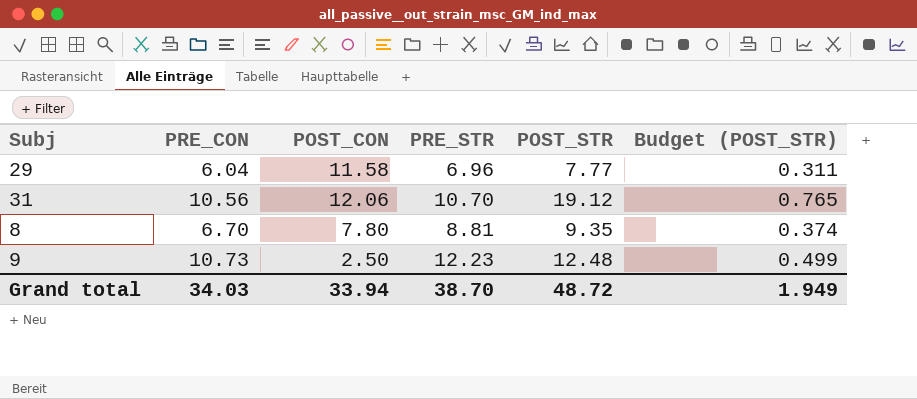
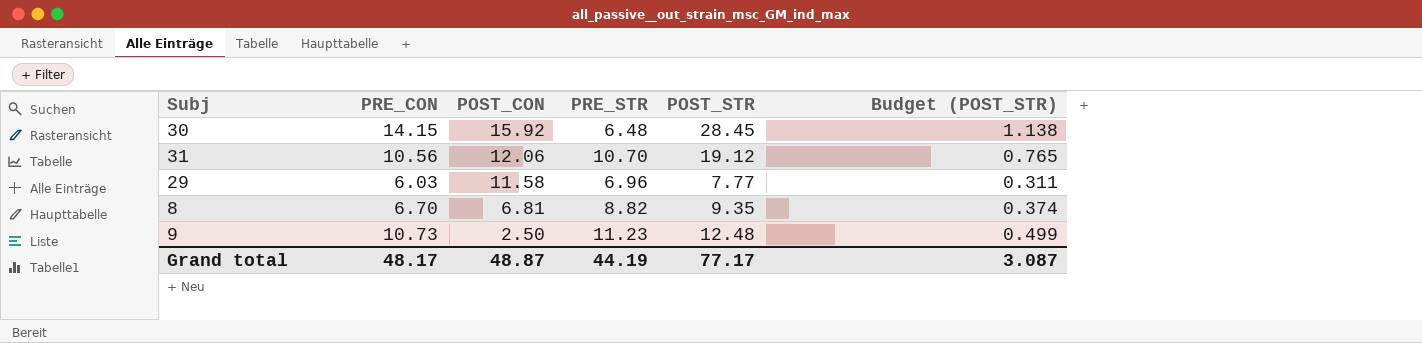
row order: none -> POST_CON descending
row 30: none -> 14.15 | 15.92 | 6.48 | 28.45 | 1.138
29 | PRE_CON: 6.04 -> 6.03
8 | POST_CON: 7.80 -> 6.81
8 | PRE_STR: 8.81 -> 8.82
9 | PRE_STR: 12.23 -> 11.23
Grand total | PRE_CON: 34.03 -> 48.17
Grand total | POST_CON: 33.94 -> 48.87
Grand total | PRE_STR: 38.70 -> 44.19
Grand total | POST_STR: 48.72 -> 77.17
Grand total | Budget (POST_STR): 1.949 -> 3.087

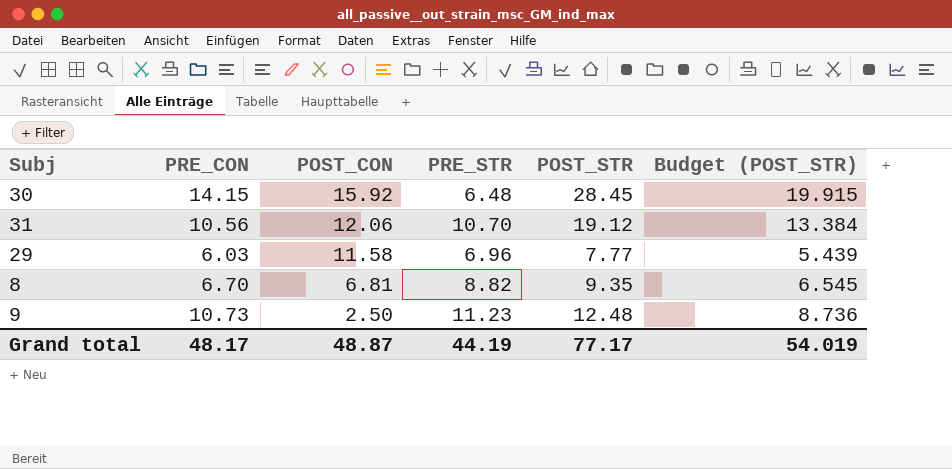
column Budget (POST_STR) | formula: [POST_STR] * 0.04 -> [POST_STR] * 0.7
Grand total | Budget (POST_STR): 3.087 -> 54.019

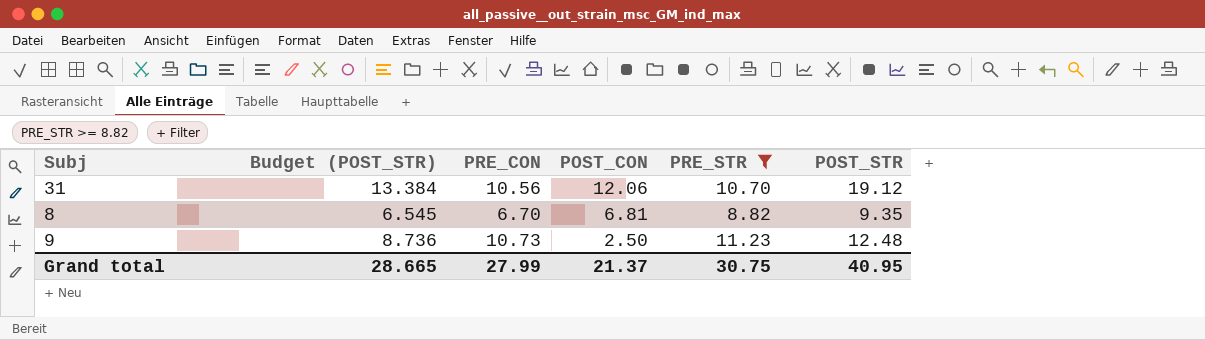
filter: none -> PRE_STR >= 8.82
column Budget (POST_STR) | position: 6 -> 2
Grand total | Budget (POST_STR): 54.019 -> 28.665
Grand total | PRE_CON: 48.17 -> 27.99
Grand total | POST_CON: 48.87 -> 21.37
Grand total | PRE_STR: 44.19 -> 30.75
Grand total | POST_STR: 77.17 -> 40.95

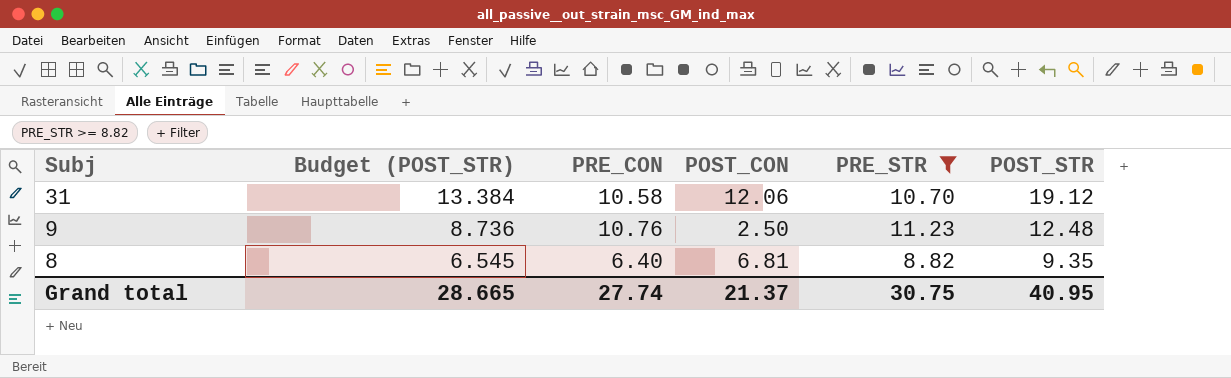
row order: POST_CON descending -> Subj descending
31 | PRE_CON: 10.56 -> 10.58
9 | PRE_CON: 10.73 -> 10.76
8 | PRE_CON: 6.70 -> 6.40
Grand total | PRE_CON: 27.99 -> 27.74

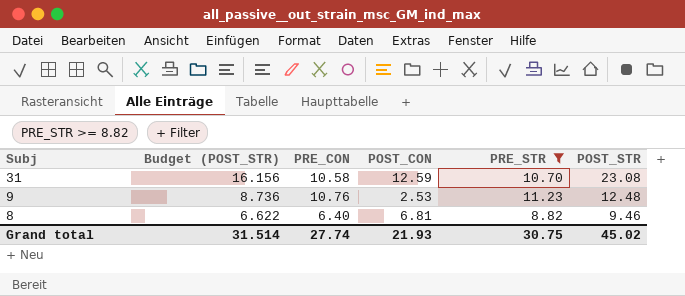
31 | Budget (POST_STR): 13.384 -> 16.156
31 | POST_CON: 12.06 -> 12.59
31 | POST_STR: 19.12 -> 23.08
9 | POST_CON: 2.50 -> 2.53
8 | Budget (POST_STR): 6.545 -> 6.622
8 | POST_STR: 9.35 -> 9.46
Grand total | Budget (POST_STR): 28.665 -> 31.514
Grand total | POST_CON: 21.37 -> 21.93
Grand total | POST_STR: 40.95 -> 45.02

